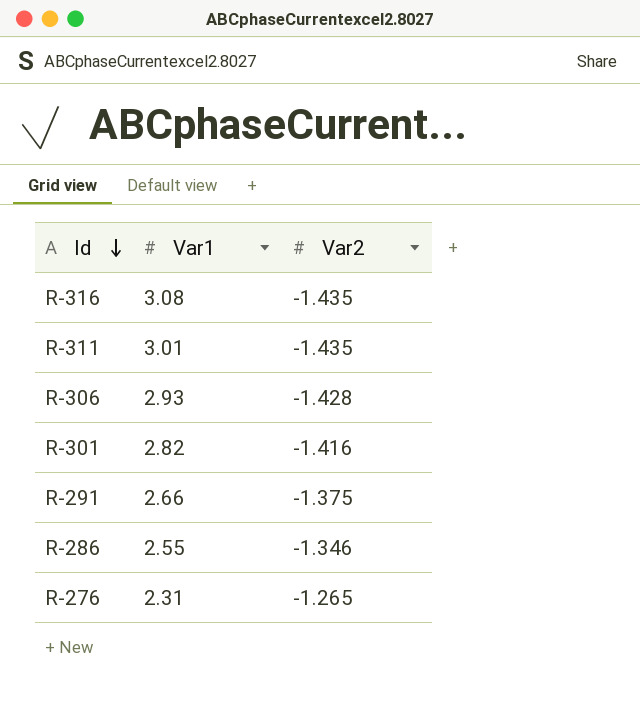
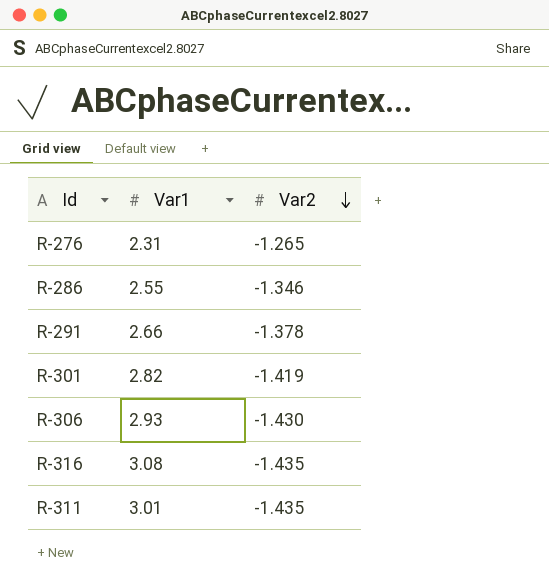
row order: Id descending -> Var2 descending
R-291 | Var2: -1.375 -> -1.378
R-301 | Var2: -1.416 -> -1.419
R-306 | Var2: -1.428 -> -1.430

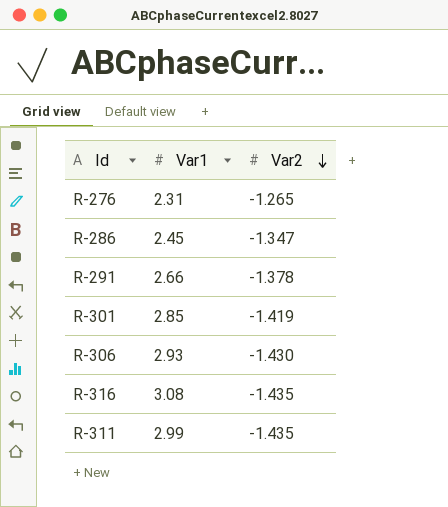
R-286 | Var1: 2.55 -> 2.45
R-286 | Var2: -1.346 -> -1.347
R-301 | Var1: 2.82 -> 2.85
R-311 | Var1: 3.01 -> 2.99

